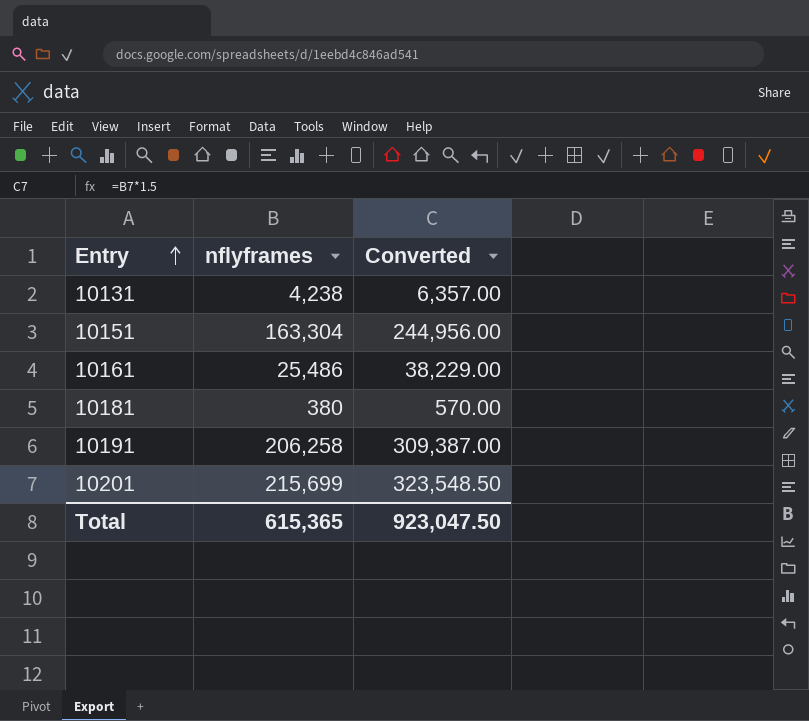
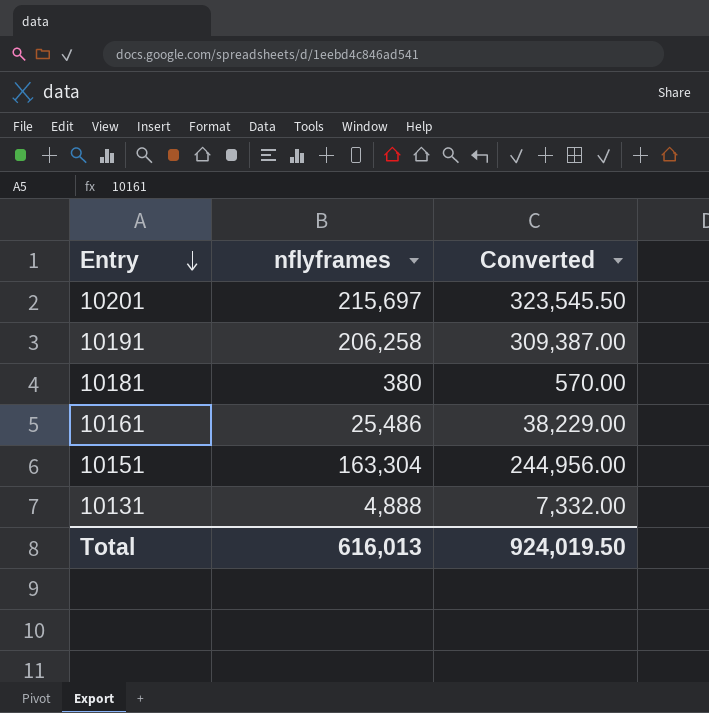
row order: Entry ascending -> Entry descending
10201 | nflyframes: 215,699 -> 215,697
10201 | Converted: 323,548.50 -> 323,545.50
10131 | nflyframes: 4,238 -> 4,888
10131 | Converted: 6,357.00 -> 7,332.00
Total | nflyframes: 615,365 -> 616,013
Total | Converted: 923,047.50 -> 924,019.50

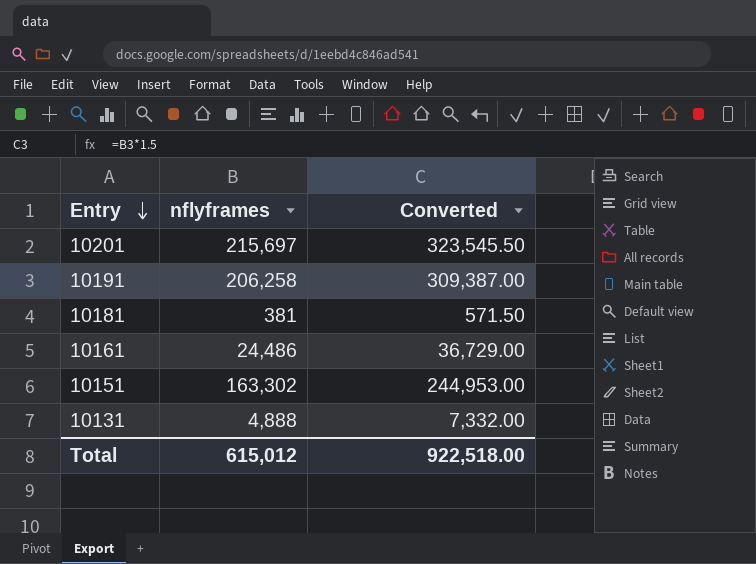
10181 | nflyframes: 380 -> 381
10181 | Converted: 570.00 -> 571.50
10161 | nflyframes: 25,486 -> 24,486
10161 | Converted: 38,229.00 -> 36,729.00
10151 | nflyframes: 163,304 -> 163,302
10151 | Converted: 244,956.00 -> 244,953.00
Total | nflyframes: 616,013 -> 615,012
Total | Converted: 924,019.50 -> 922,518.00

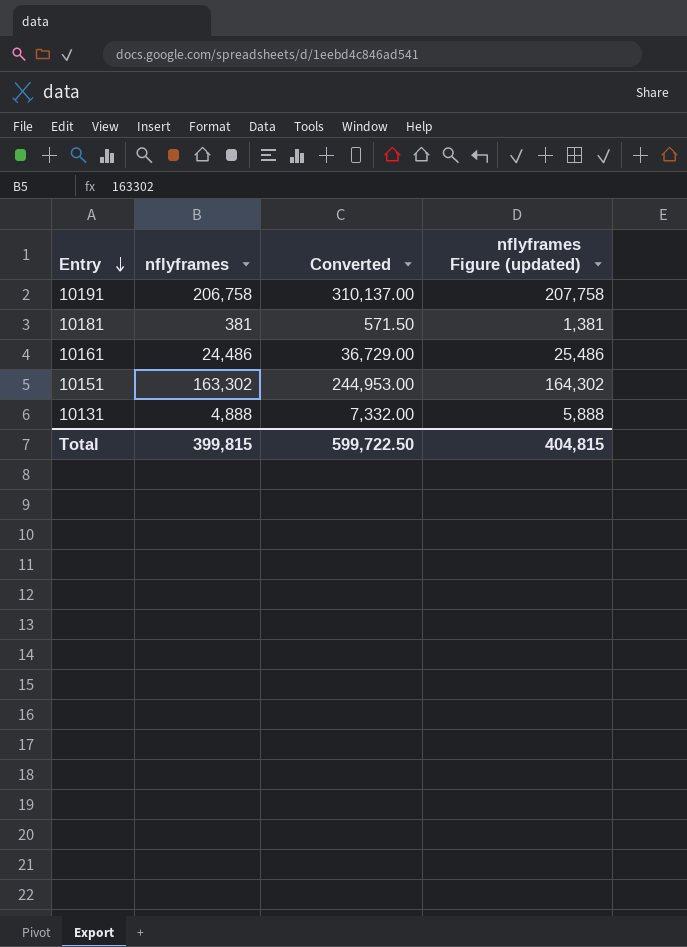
column nflyframes Figure (updated) | formula: none -> [nflyframes] + 1000
row 10201: 215,697 | 323,545.50 -> none
10191 | nflyframes: 206,258 -> 206,758
10191 | Converted: 309,387.00 -> 310,137.00
Total | nflyframes: 615,012 -> 399,815
Total | Converted: 922,518.00 -> 599,722.50

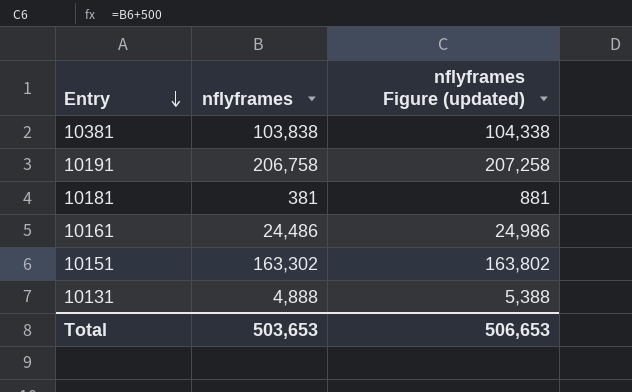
column Converted | formula: [nflyframes] * 1.5 -> none
column nflyframes Figure (updated) | formula: [nflyframes] + 1000 -> [nflyframes] + 500
row 10381: none -> 103,838 | 104,338
Total | nflyframes: 399,815 -> 503,653
Total | nflyframes Figure (updated): 404,815 -> 506,653

